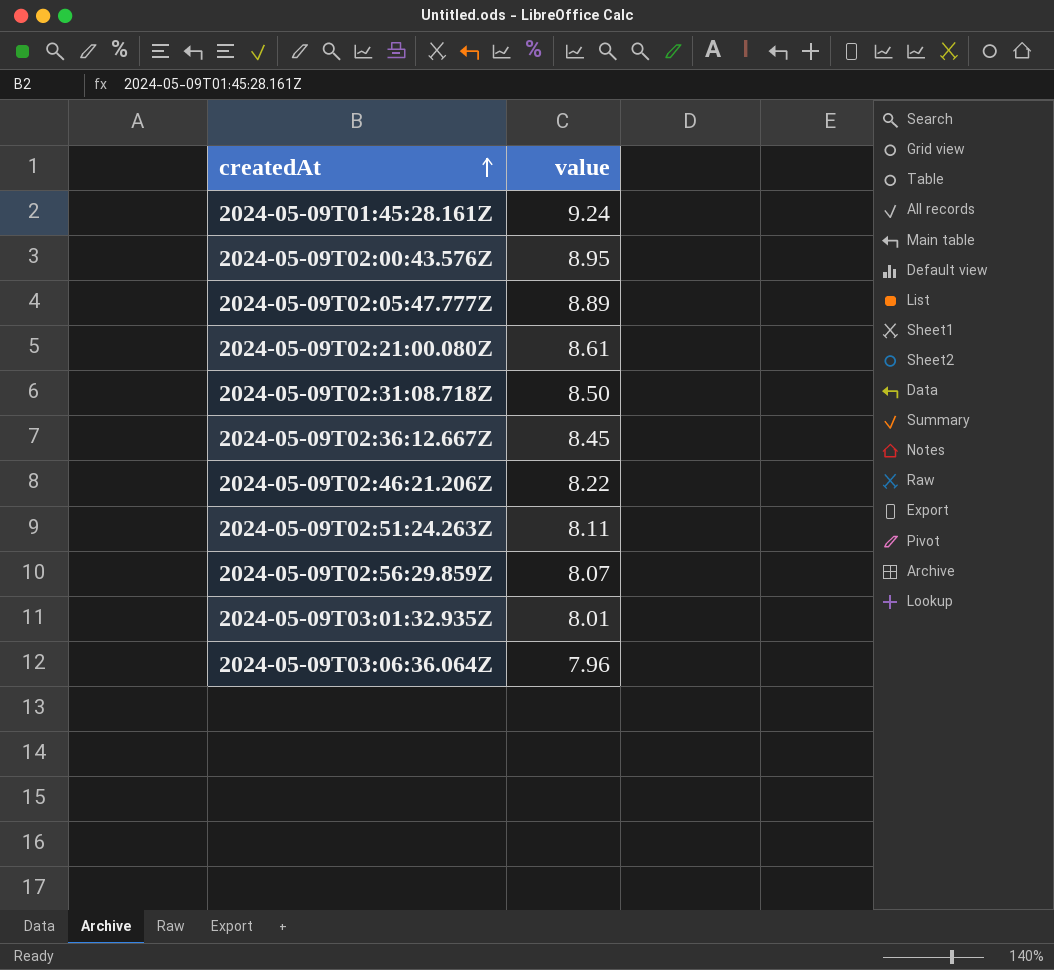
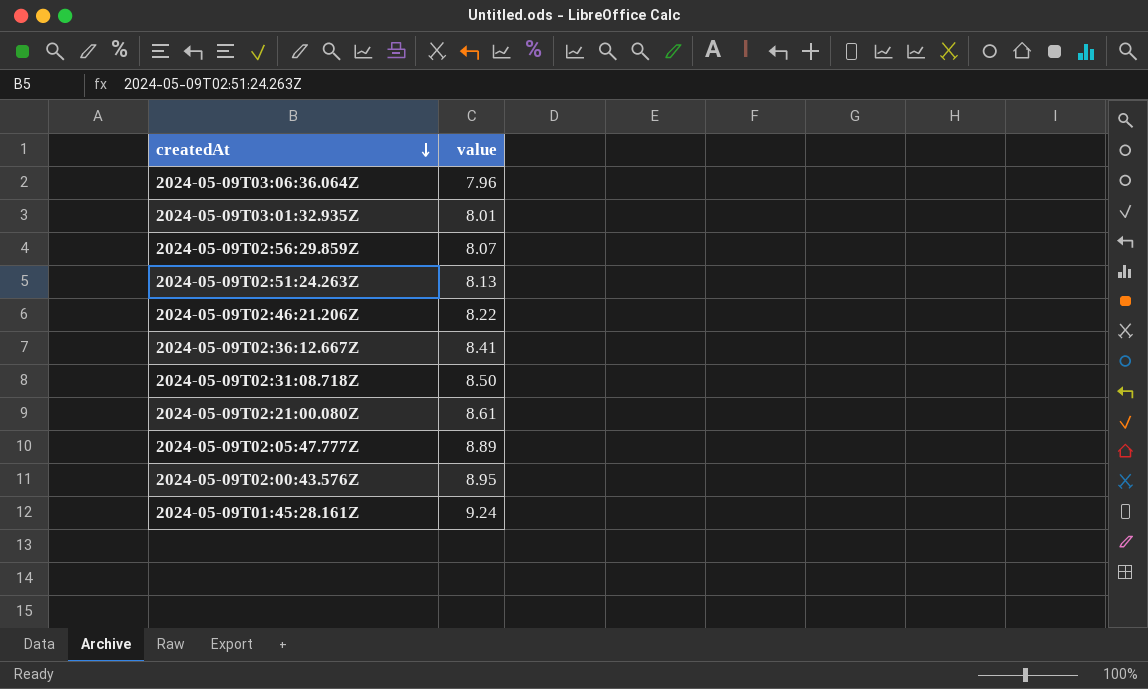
row order: createdAt ascending -> createdAt descending
2024-05-09T02:51:24.263Z | value: 8.11 -> 8.13
2024-05-09T02:36:12.667Z | value: 8.45 -> 8.41

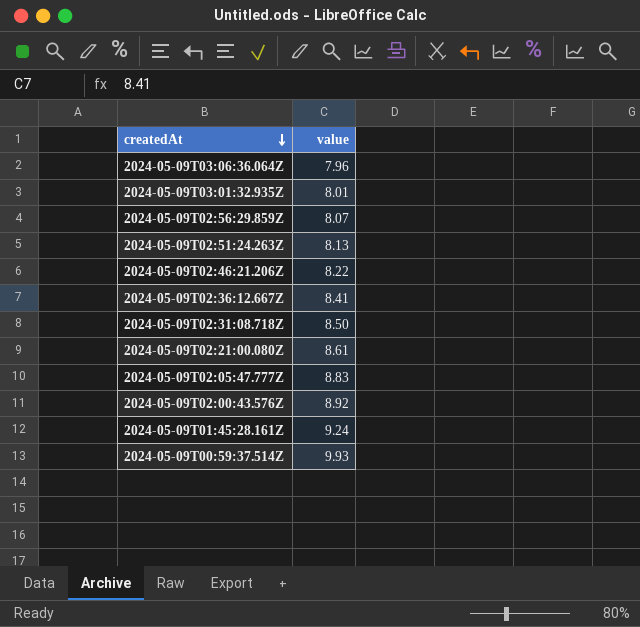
2024-05-09T02:05:47.777Z | value: 8.89 -> 8.83
2024-05-09T02:00:43.576Z | value: 8.95 -> 8.92
row 2024-05-09T00:59:37.514Z: none -> 9.93

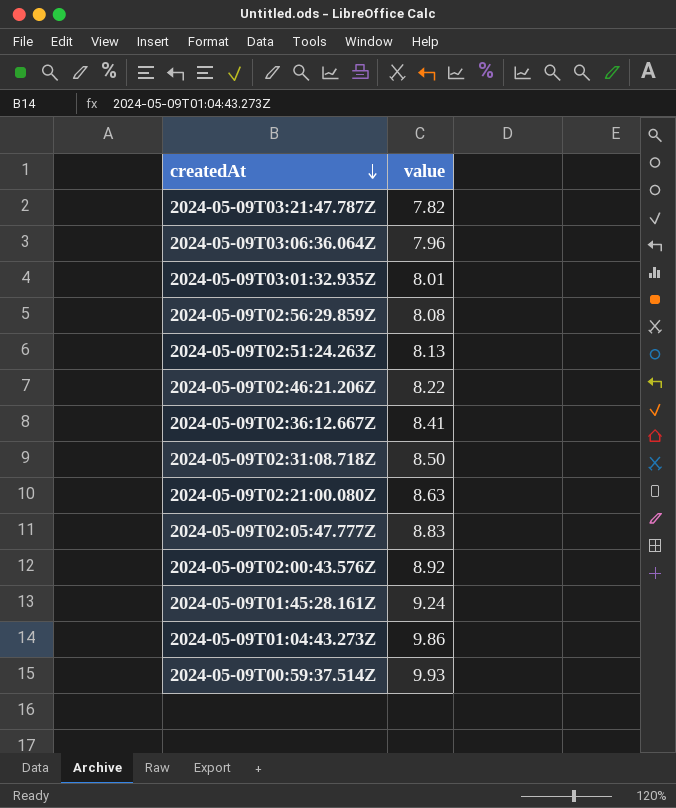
row 2024-05-09T03:21:47.787Z: none -> 7.82
2024-05-09T02:56:29.859Z | value: 8.07 -> 8.08
2024-05-09T02:21:00.080Z | value: 8.61 -> 8.63
row 2024-05-09T01:04:43.273Z: none -> 9.86

